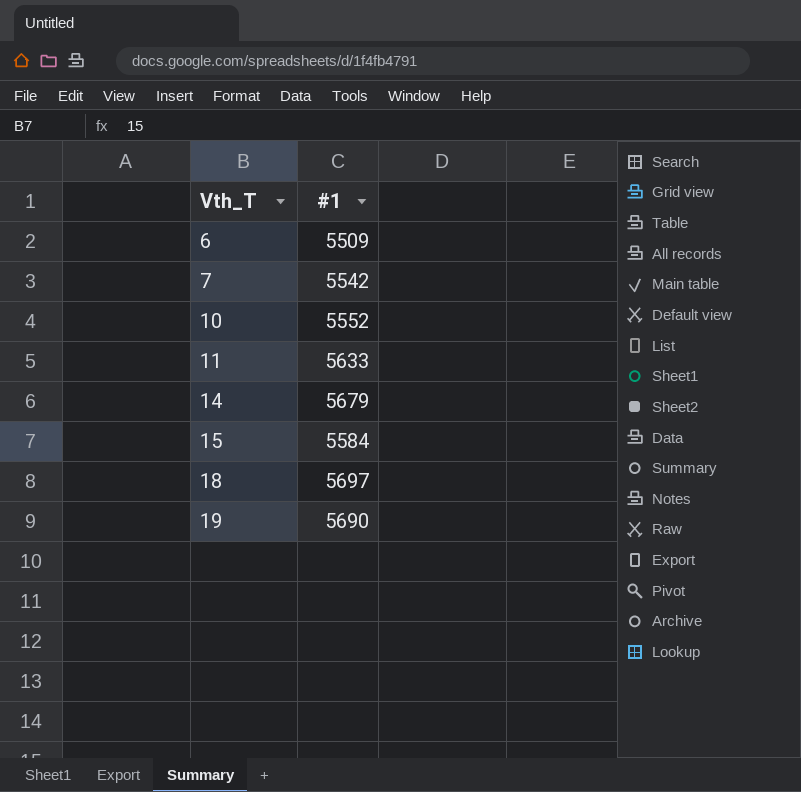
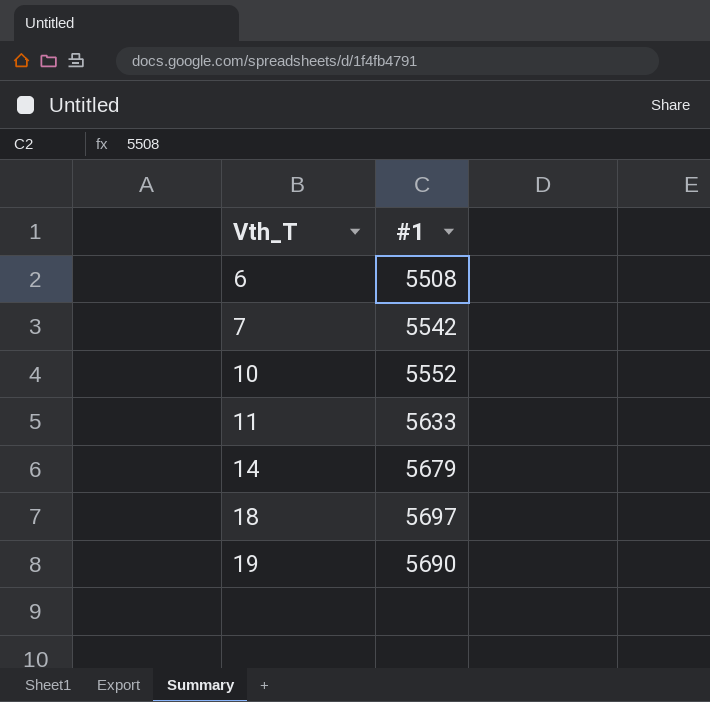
row 15: 5584 -> none
6 | #1: 5509 -> 5508

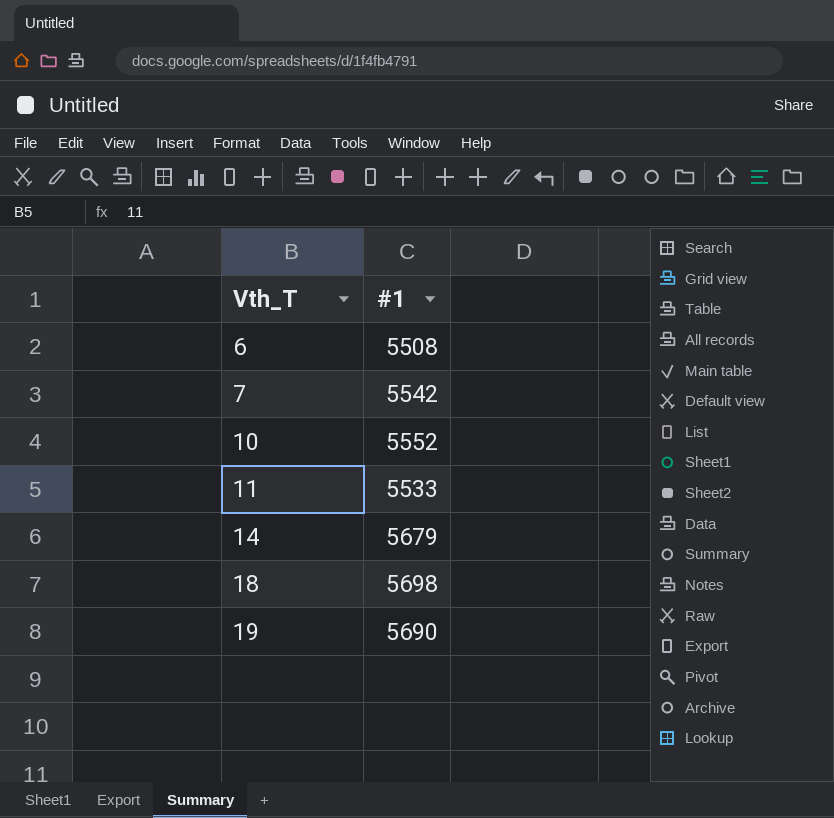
11 | #1: 5633 -> 5533
18 | #1: 5697 -> 5698

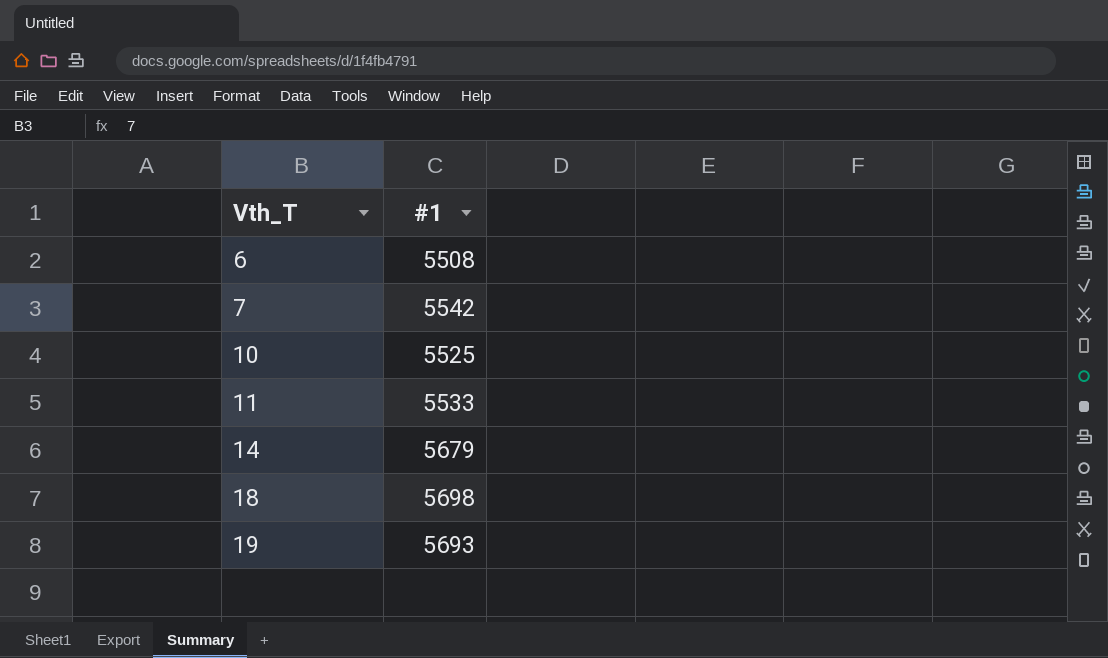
10 | #1: 5552 -> 5525
19 | #1: 5690 -> 5693

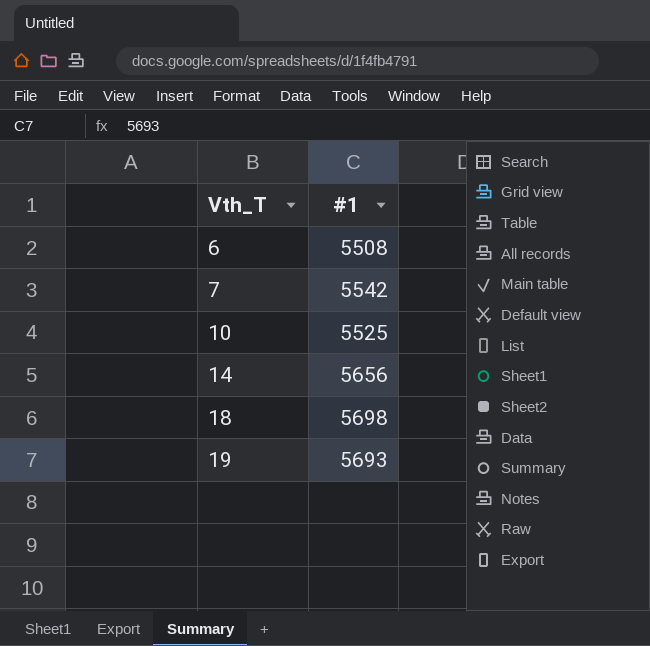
row 11: 5533 -> none
14 | #1: 5679 -> 5656

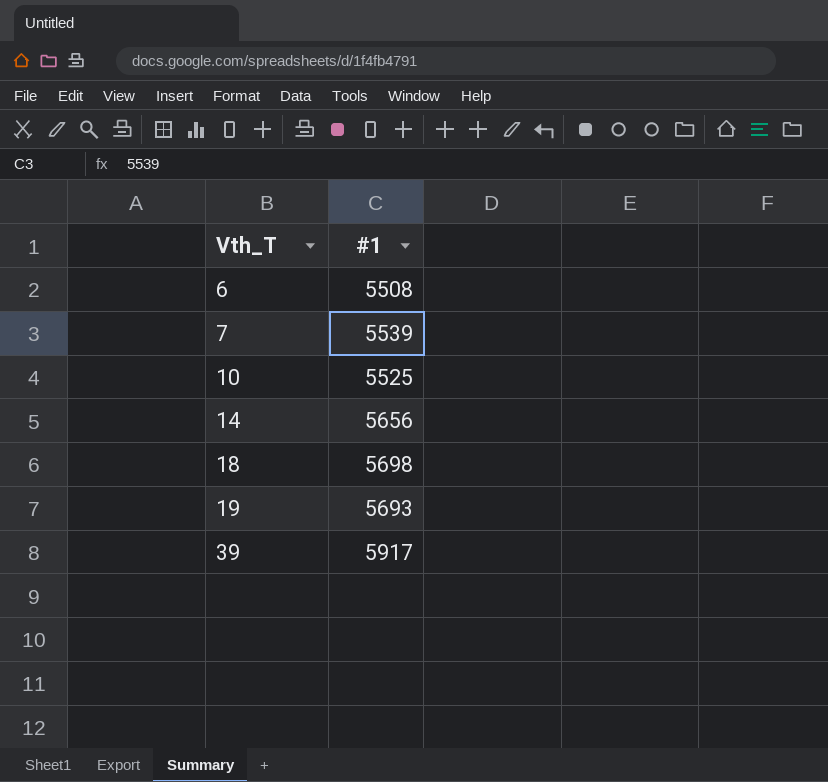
7 | #1: 5542 -> 5539
row 39: none -> 5917

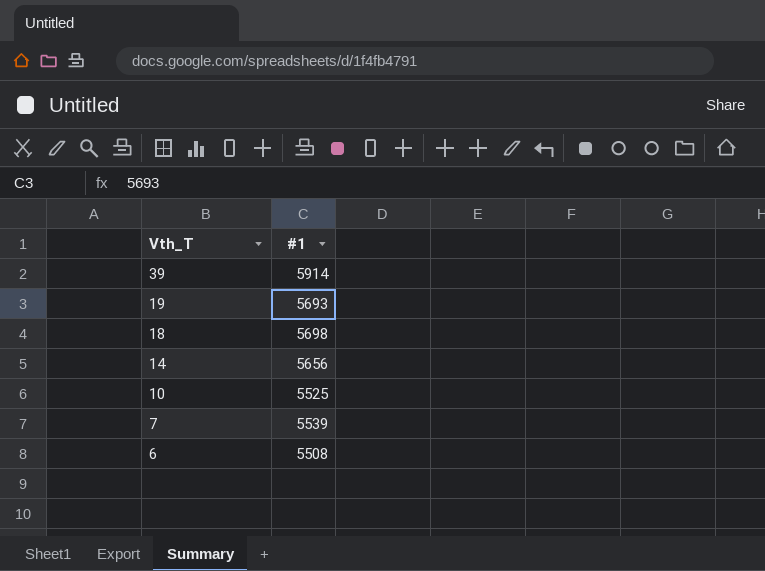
row order: Vth_T ascending -> Vth_T descending
39 | #1: 5917 -> 5914

